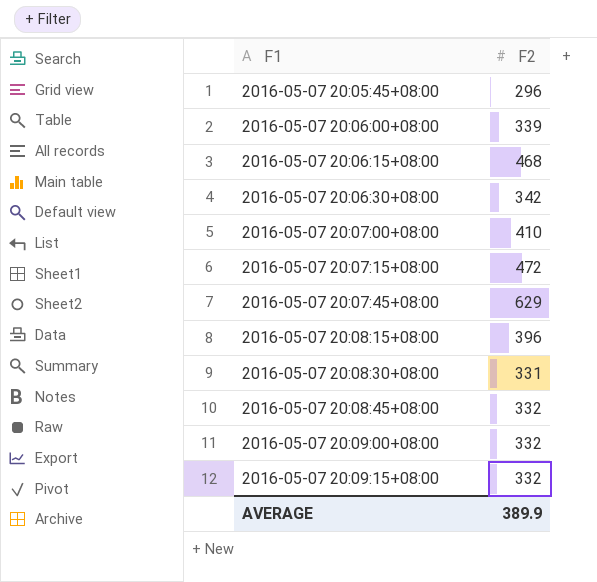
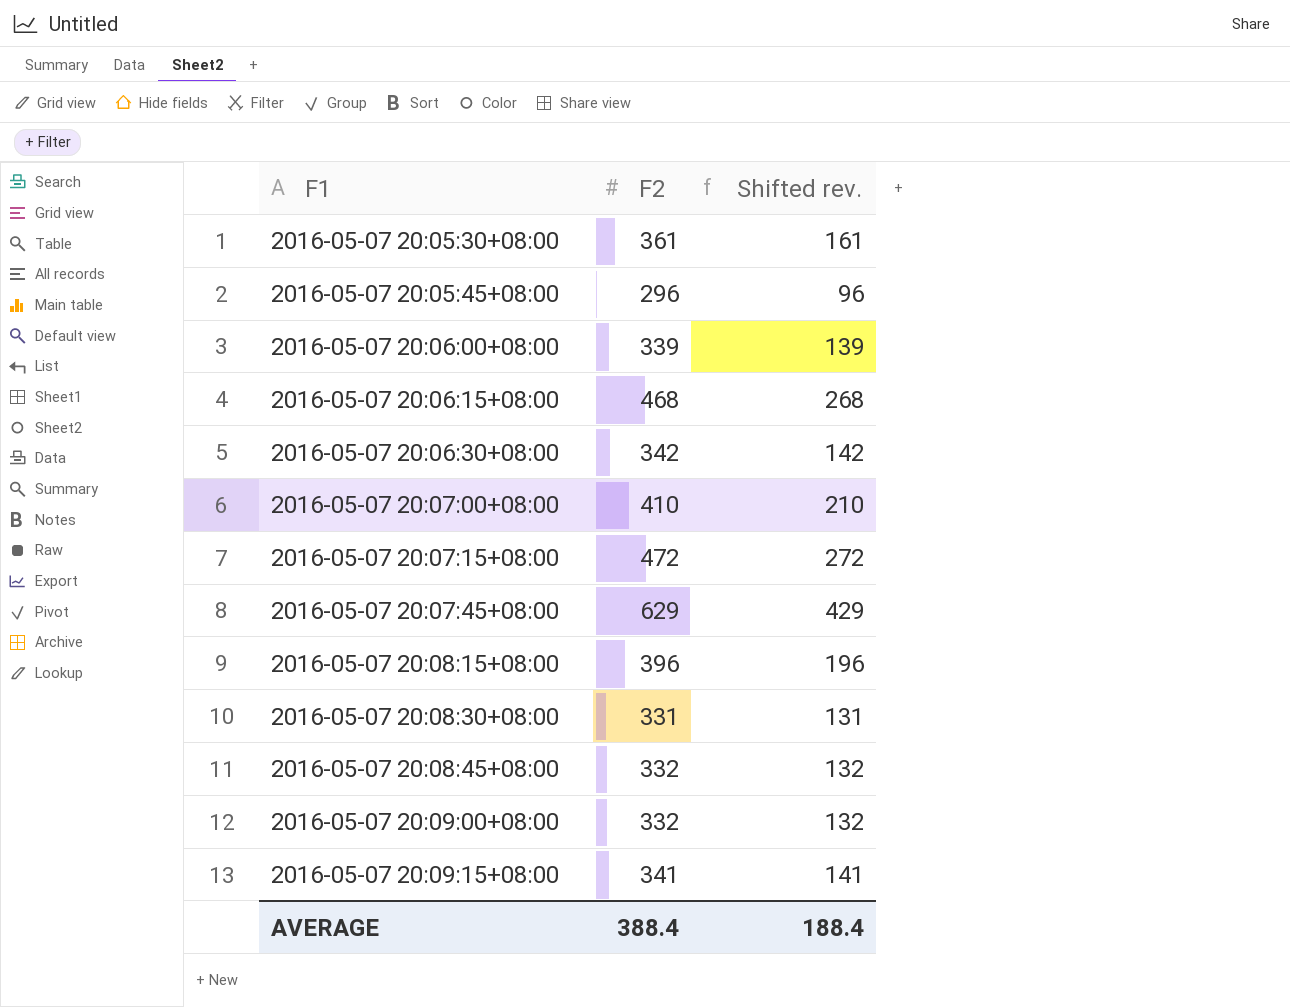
column Shifted rev. | formula: none -> [F2] - 200
row 2016-05-07 20:05:30+08:00: none -> 361 | 161
2016-05-07 20:09:15+08:00 | F2: 332 -> 341
AVERAGE | F2: 389.9 -> 388.4

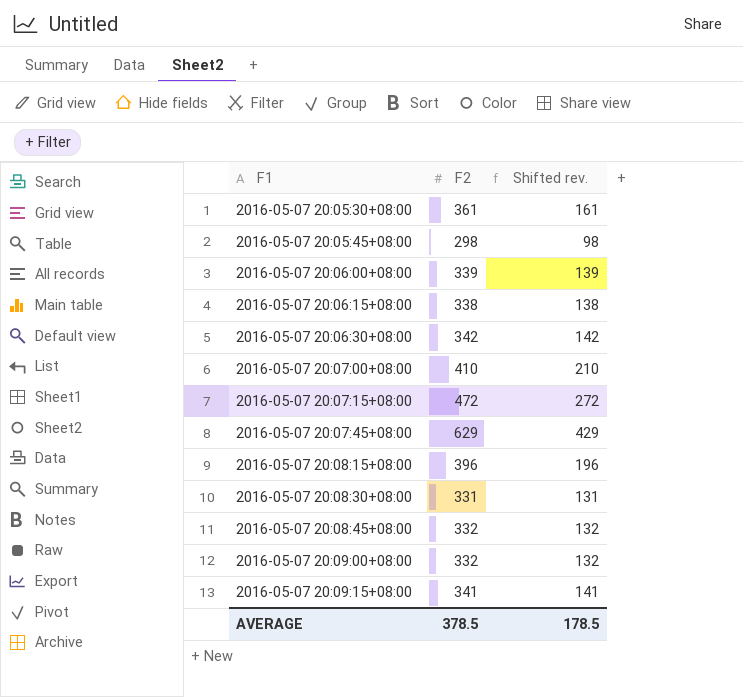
2016-05-07 20:05:45+08:00 | F2: 296 -> 298
2016-05-07 20:05:45+08:00 | Shifted rev.: 96 -> 98
2016-05-07 20:06:15+08:00 | F2: 468 -> 338
2016-05-07 20:06:15+08:00 | Shifted rev.: 268 -> 138
AVERAGE | F2: 388.4 -> 378.5
AVERAGE | Shifted rev.: 188.4 -> 178.5

